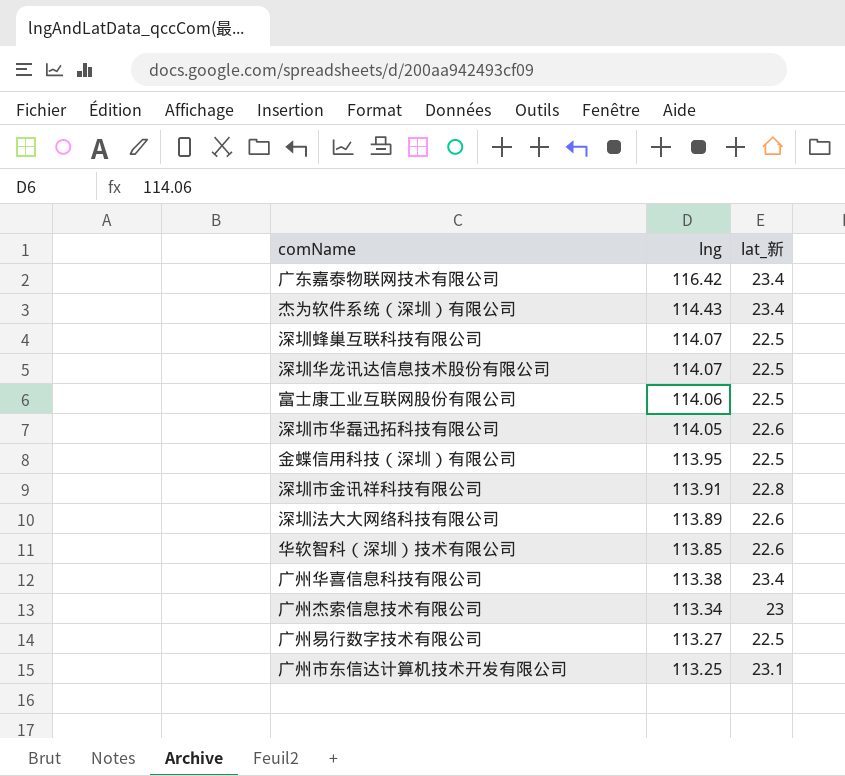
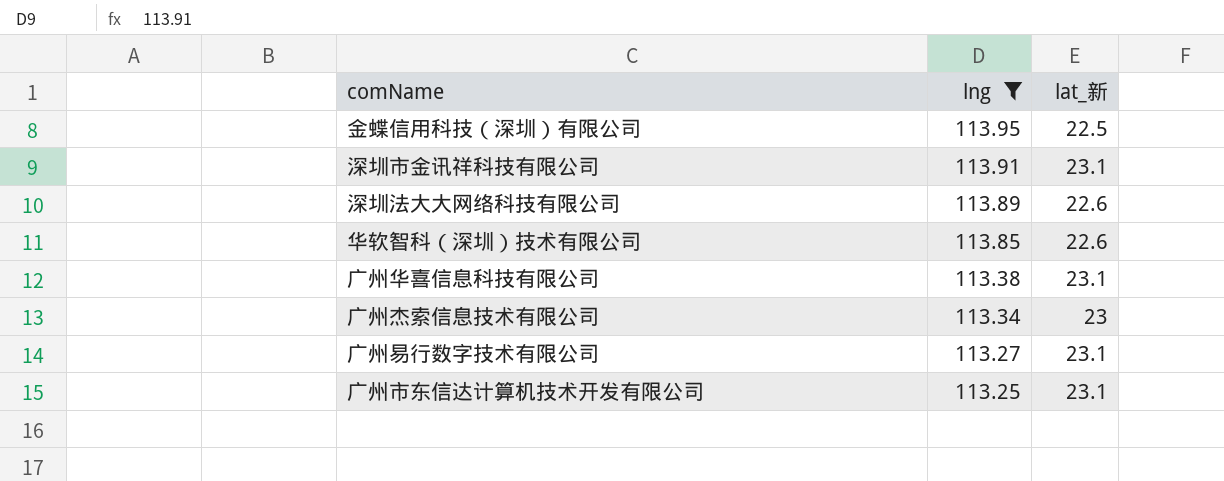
filter: none -> lng <= 113.95
深圳市金讯祥科技有限公司 | lat_新: 22.8 -> 23.1
广州华喜信息科技有限公司 | lat_新: 23.4 -> 23.1
广州易行数字技术有限公司 | lat_新: 22.5 -> 23.1

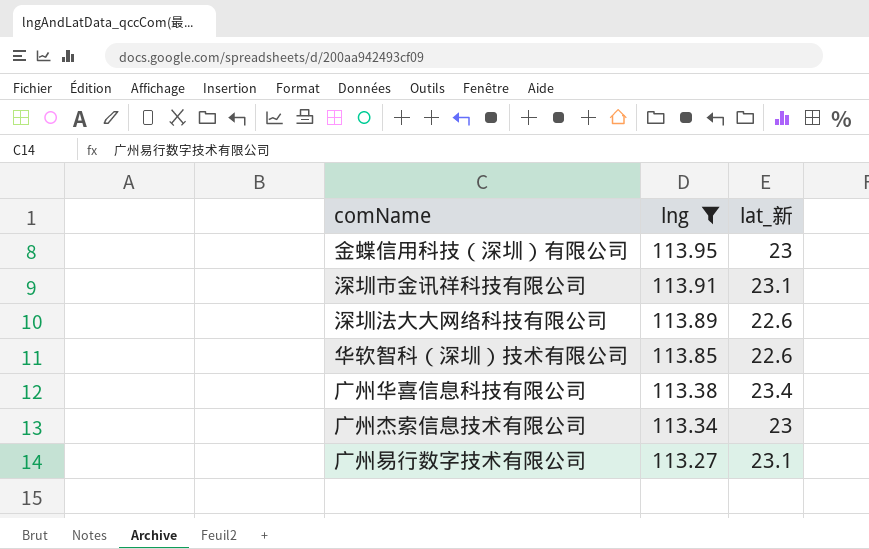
row 广州市东信达计算机技术开发有限公司: 113.25 | 23.1 -> none
金蝶信用科技（深圳）有限公司 | lat_新: 22.5 -> 23
广州华喜信息科技有限公司 | lat_新: 23.1 -> 23.4

